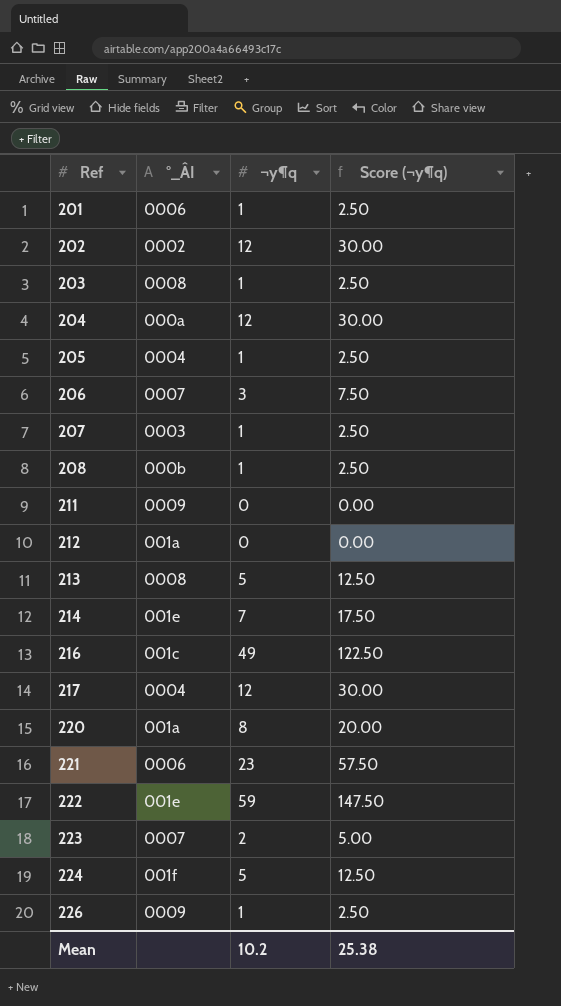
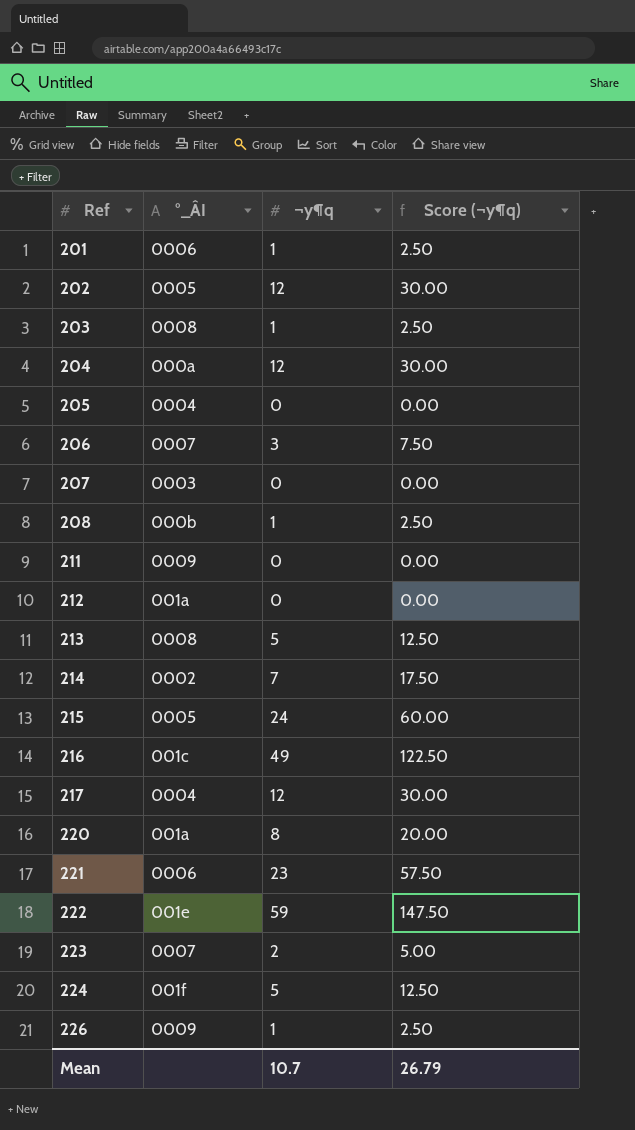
202 | °_ÂI: 0002 -> 0005
205 | ¬y¶q: 1 -> 0
205 | Score (¬y¶q): 2.50 -> 0.00
207 | ¬y¶q: 1 -> 0
207 | Score (¬y¶q): 2.50 -> 0.00
214 | °_ÂI: 001e -> 0002
row 215: none -> 0005 | 24 | 60.00
Mean | ¬y¶q: 10.2 -> 10.7
Mean | Score (¬y¶q): 25.38 -> 26.79

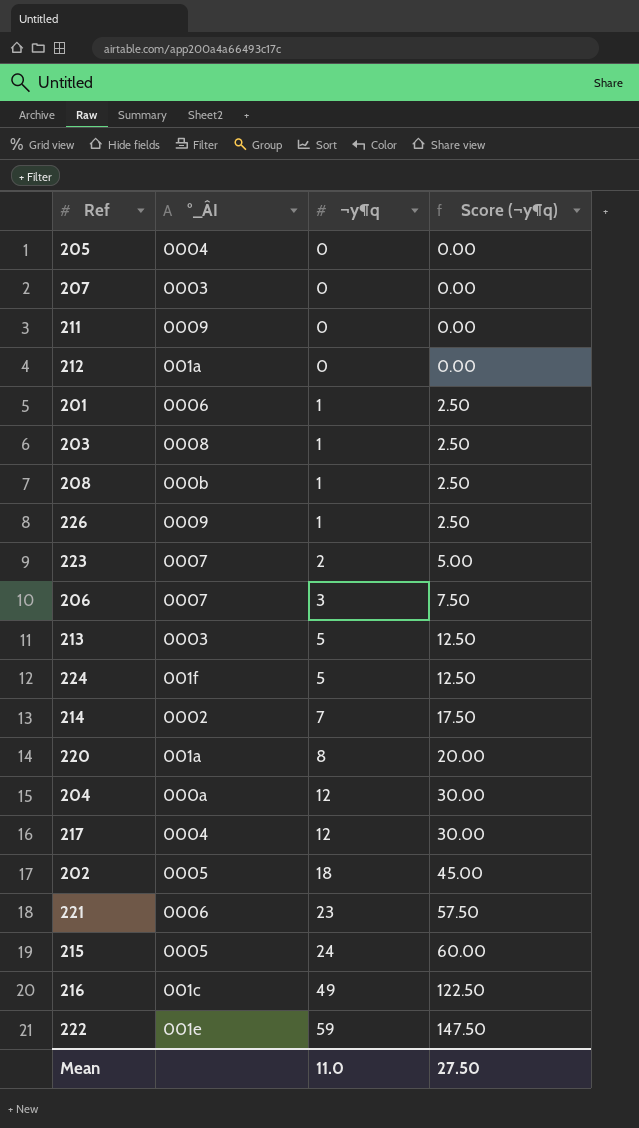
row order: Ref ascending -> ¬y¶q ascending
213 | °_ÂI: 0008 -> 0003
202 | ¬y¶q: 12 -> 18
202 | Score (¬y¶q): 30.00 -> 45.00
Mean | ¬y¶q: 10.7 -> 11.0
Mean | Score (¬y¶q): 26.79 -> 27.50

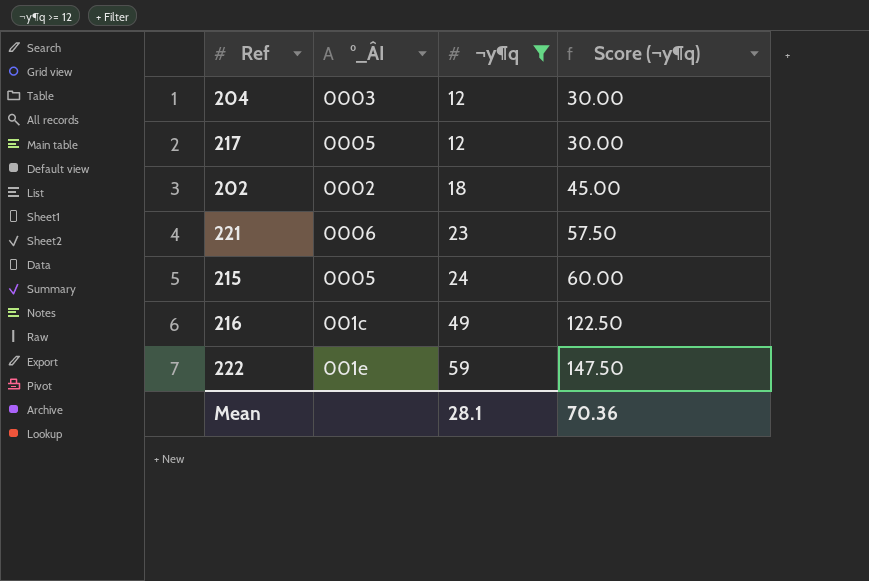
filter: none -> ¬y¶q >= 12
204 | °_ÂI: 000a -> 0003
217 | °_ÂI: 0004 -> 0005
202 | °_ÂI: 0005 -> 0002
Mean | ¬y¶q: 11.0 -> 28.1
Mean | Score (¬y¶q): 27.50 -> 70.36

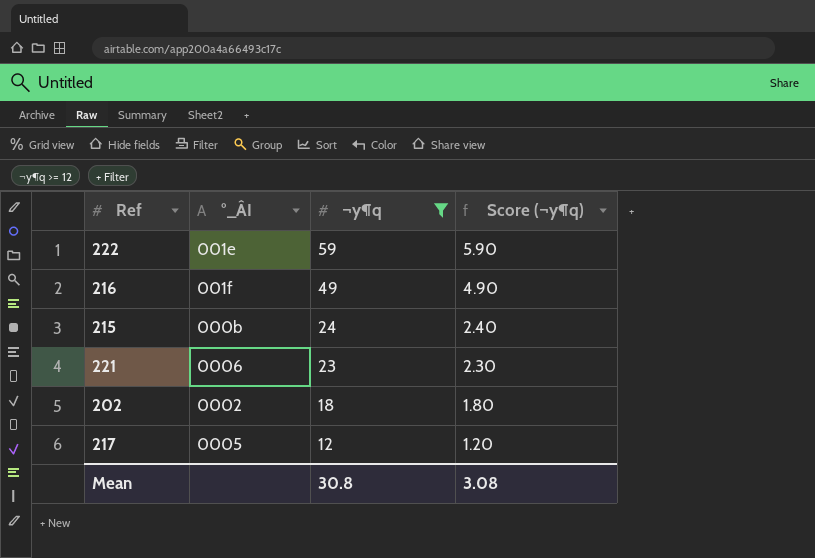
row order: ¬y¶q ascending -> ¬y¶q descending
column Score (¬y¶q) | formula: [¬y¶q] * 2.5 -> [¬y¶q] * 0.1
row 204: 0003 | 12 | 30.00 -> none
216 | °_ÂI: 001c -> 001f
215 | °_ÂI: 0005 -> 000b
Mean | ¬y¶q: 28.1 -> 30.8
Mean | Score (¬y¶q): 70.36 -> 3.08

